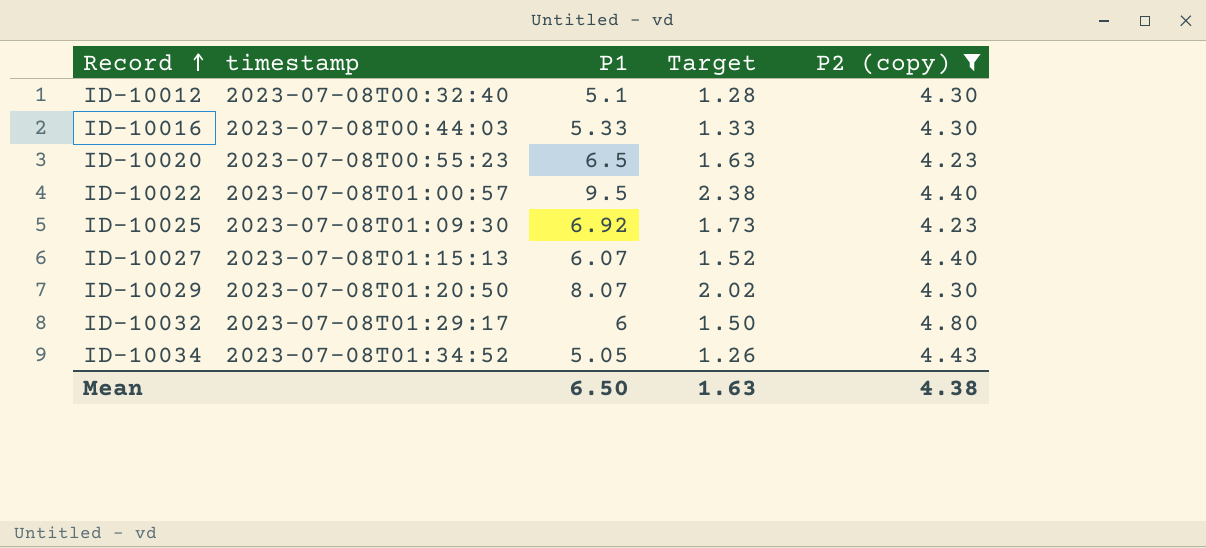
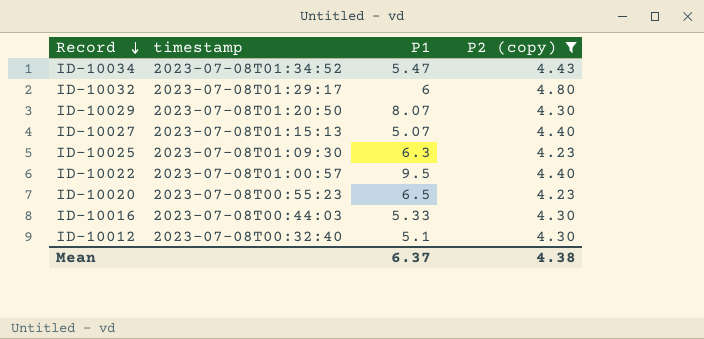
row order: Record ascending -> Record descending
column Target | formula: [P1] * 0.25 -> none
ID-10034 | P1: 5.05 -> 5.47
ID-10027 | P1: 6.07 -> 5.07
ID-10025 | P1: 6.92 -> 6.3
Mean | P1: 6.50 -> 6.37

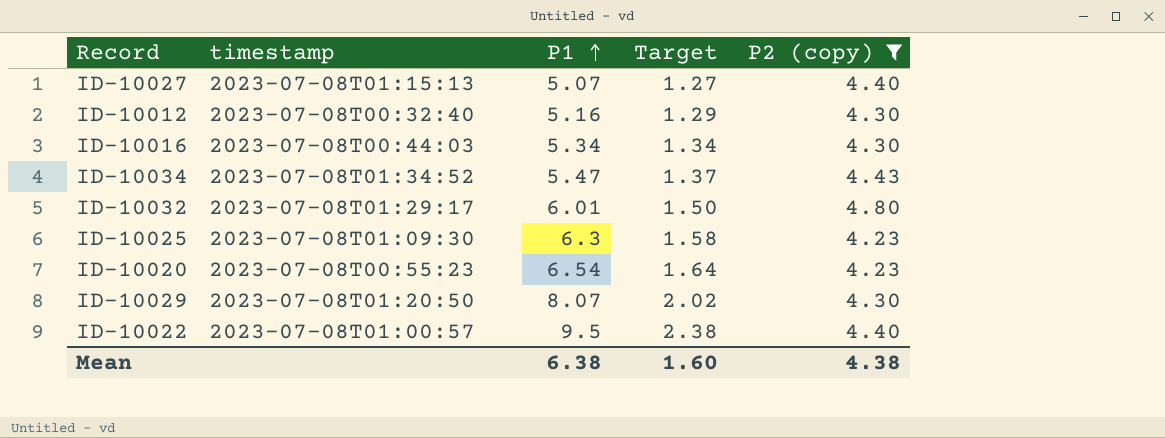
row order: Record descending -> P1 ascending
column Target | formula: none -> [P1] * 0.25
ID-10012 | P1: 5.1 -> 5.16
ID-10016 | P1: 5.33 -> 5.34
ID-10032 | P1: 6 -> 6.01
ID-10020 | P1: 6.5 -> 6.54
Mean | P1: 6.37 -> 6.38

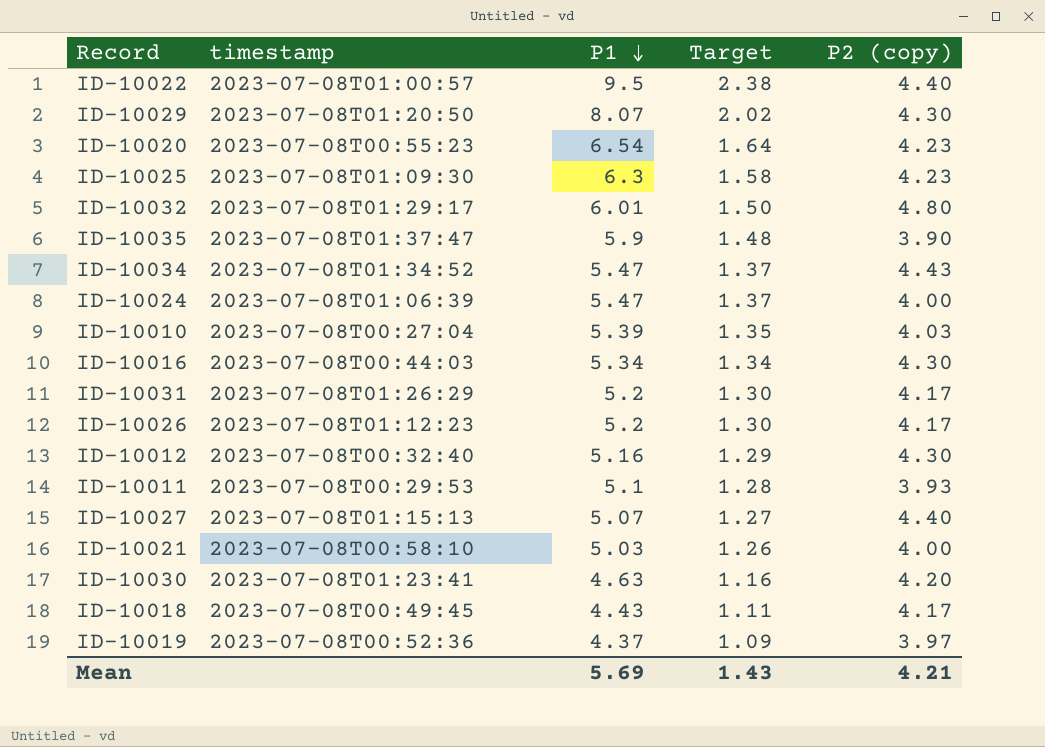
filter: P2 (copy) >= 4.23 -> none
row order: P1 ascending -> P1 descending
Mean | P1: 6.38 -> 5.69
Mean | Target: 1.60 -> 1.43
Mean | P2 (copy): 4.38 -> 4.21

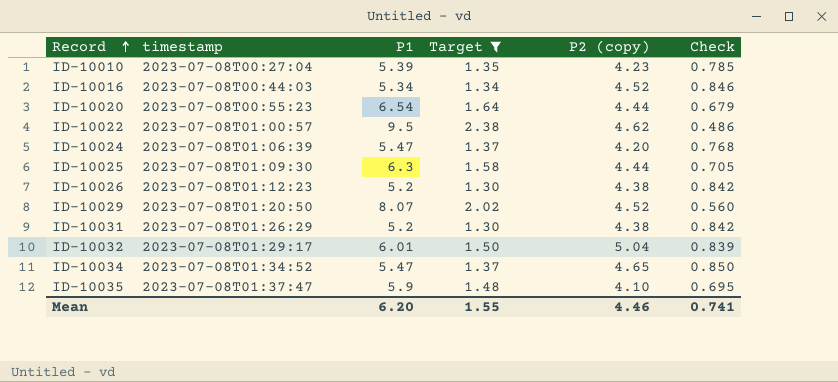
filter: none -> Target >= 1.30
row order: P1 descending -> Record ascending
column Check | formula: none -> [P2 (copy)] / [P1]
ID-10010 | P2 (copy): 4.03 -> 4.23
ID-10016 | P2 (copy): 4.30 -> 4.52
ID-10020 | P2 (copy): 4.23 -> 4.44
ID-10022 | P2 (copy): 4.40 -> 4.62
ID-10024 | P2 (copy): 4.00 -> 4.20
ID-10025 | P2 (copy): 4.23 -> 4.44
ID-10026 | P2 (copy): 4.17 -> 4.38
ID-10029 | P2 (copy): 4.30 -> 4.52
ID-10031 | P2 (copy): 4.17 -> 4.38
ID-10032 | P2 (copy): 4.80 -> 5.04
ID-10034 | P2 (copy): 4.43 -> 4.65
ID-10035 | P2 (copy): 3.90 -> 4.10
Mean | P1: 5.69 -> 6.20
Mean | Target: 1.43 -> 1.55
Mean | P2 (copy): 4.21 -> 4.46

